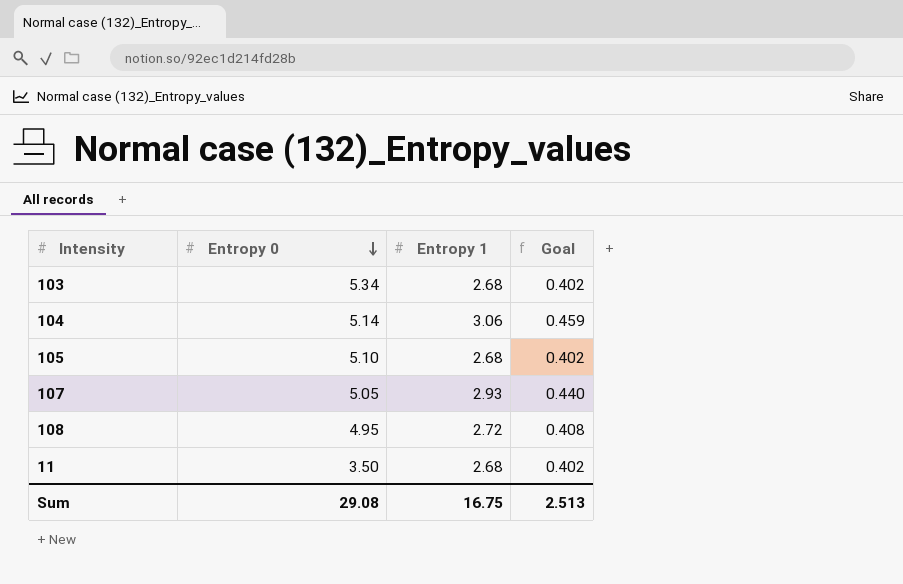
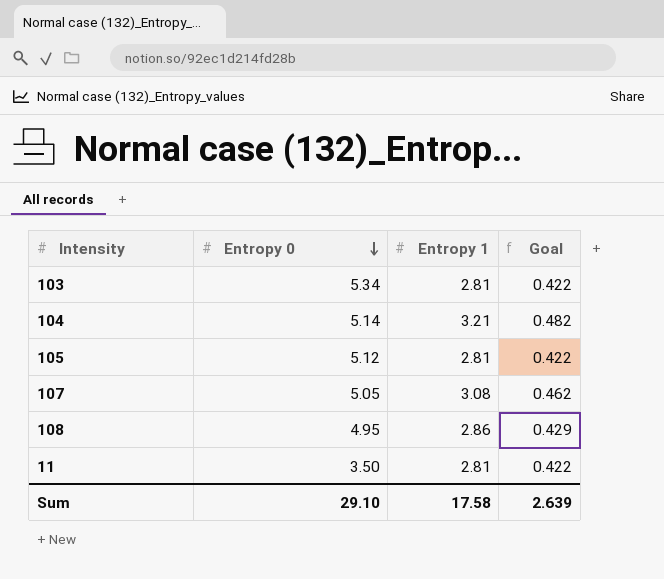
103 | Entropy 1: 2.68 -> 2.81
103 | Goal: 0.402 -> 0.422
104 | Entropy 1: 3.06 -> 3.21
104 | Goal: 0.459 -> 0.482
105 | Entropy 0: 5.10 -> 5.12
105 | Entropy 1: 2.68 -> 2.81
105 | Goal: 0.402 -> 0.422
107 | Entropy 1: 2.93 -> 3.08
107 | Goal: 0.440 -> 0.462
108 | Entropy 1: 2.72 -> 2.86
108 | Goal: 0.408 -> 0.429
11 | Entropy 1: 2.68 -> 2.81
11 | Goal: 0.402 -> 0.422
Sum | Entropy 0: 29.08 -> 29.10
Sum | Entropy 1: 16.75 -> 17.58
Sum | Goal: 2.513 -> 2.639

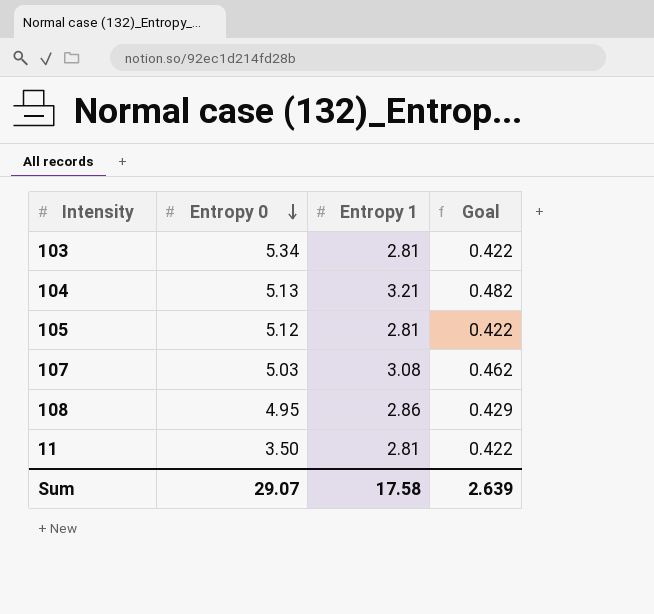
104 | Entropy 0: 5.14 -> 5.13
107 | Entropy 0: 5.05 -> 5.03
Sum | Entropy 0: 29.10 -> 29.07

